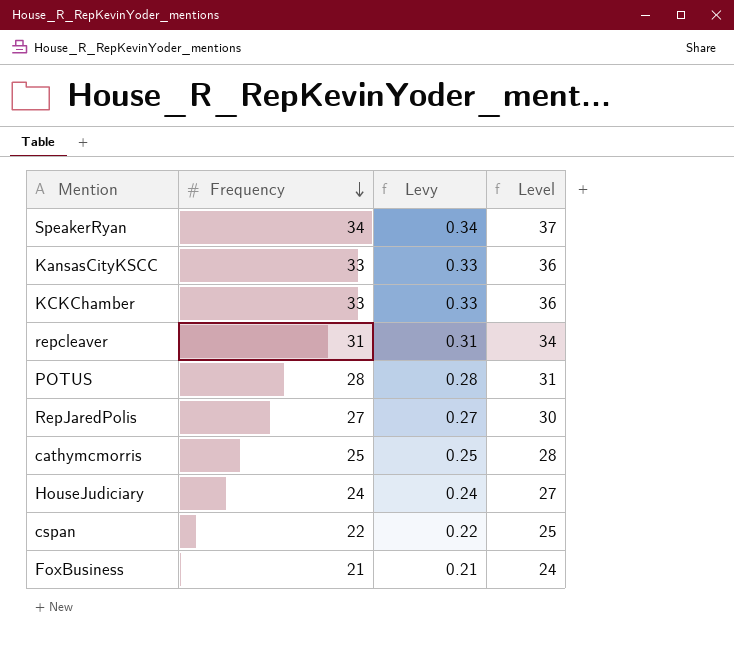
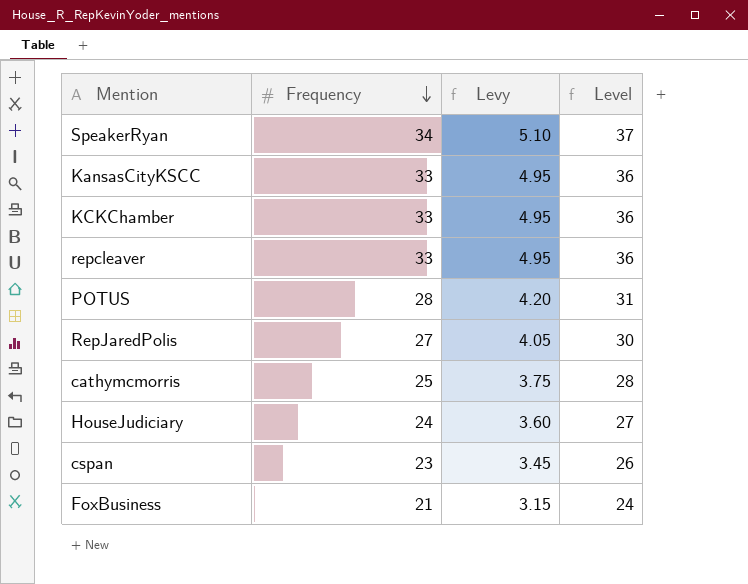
column Levy | formula: [Frequency] * 0.01 -> [Frequency] * 0.15
repcleaver | Frequency: 31 -> 33
repcleaver | Level: 34 -> 36
cspan | Frequency: 22 -> 23
cspan | Level: 25 -> 26

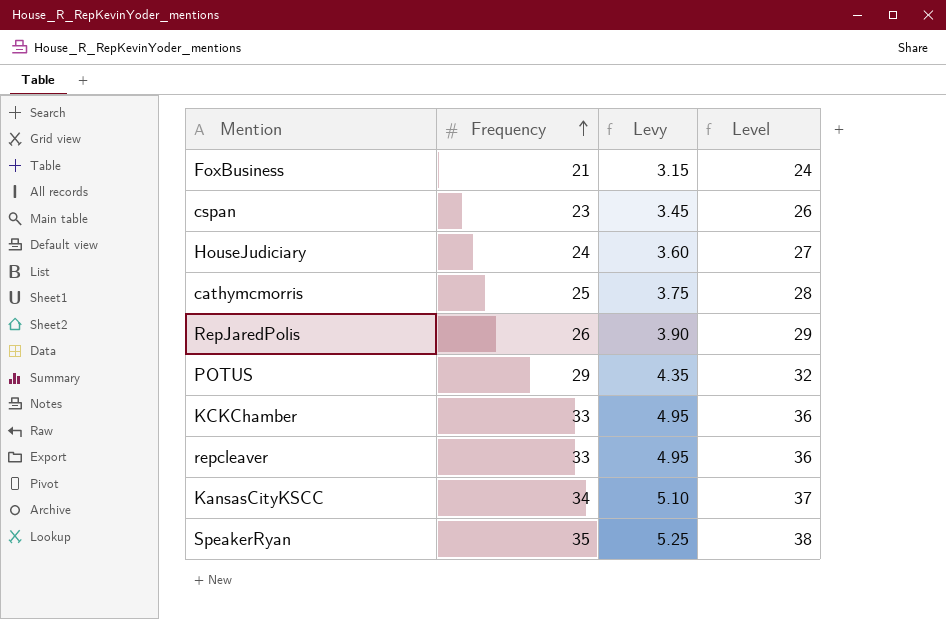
row order: Frequency descending -> Frequency ascending
RepJaredPolis | Frequency: 27 -> 26
RepJaredPolis | Levy: 4.05 -> 3.90
RepJaredPolis | Level: 30 -> 29
POTUS | Frequency: 28 -> 29
POTUS | Levy: 4.20 -> 4.35
POTUS | Level: 31 -> 32
KansasCityKSCC | Frequency: 33 -> 34
KansasCityKSCC | Levy: 4.95 -> 5.10
KansasCityKSCC | Level: 36 -> 37
SpeakerRyan | Frequency: 34 -> 35
SpeakerRyan | Levy: 5.10 -> 5.25
SpeakerRyan | Level: 37 -> 38

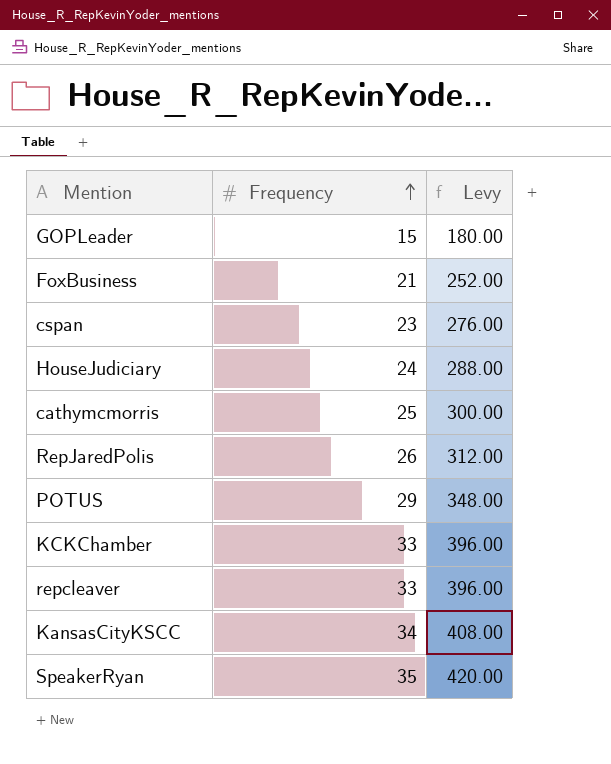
column Level | formula: [Frequency] + 3 -> none
column Levy | formula: [Frequency] * 0.15 -> [Frequency] * 12
row GOPLeader: none -> 15 | 180.00

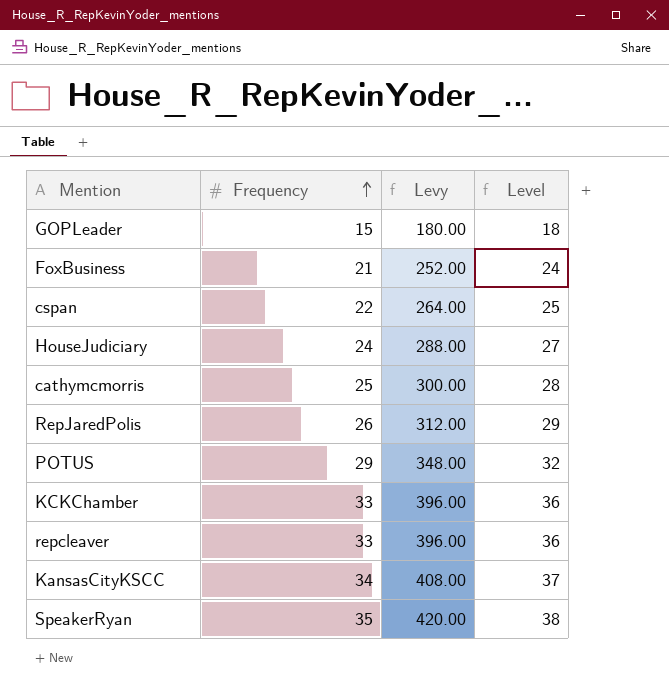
column Level | formula: none -> [Frequency] + 3
cspan | Frequency: 23 -> 22
cspan | Levy: 276.00 -> 264.00

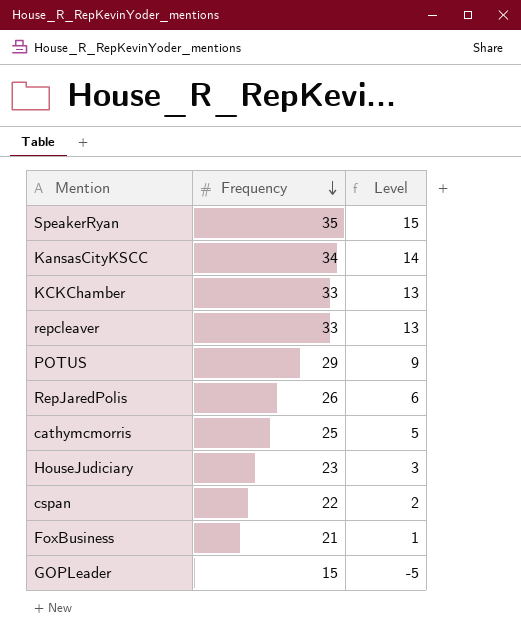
row order: Frequency ascending -> Frequency descending
column Levy | formula: [Frequency] * 12 -> none
column Level | formula: [Frequency] + 3 -> [Frequency] - 20
HouseJudiciary | Frequency: 24 -> 23

